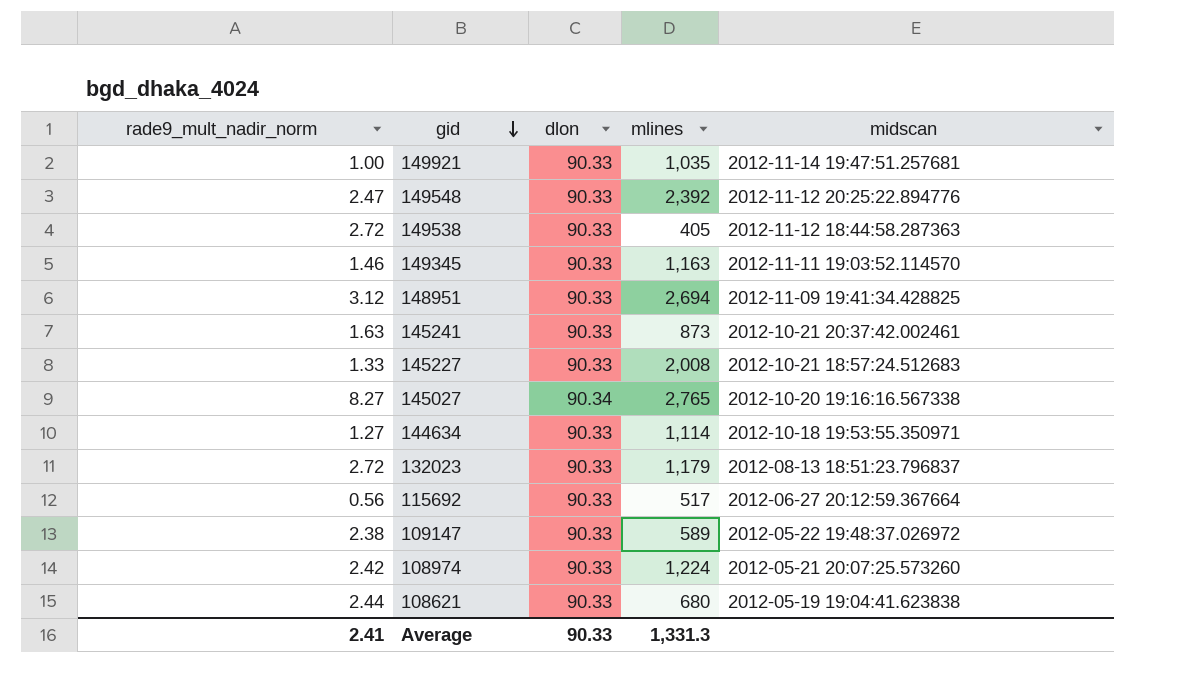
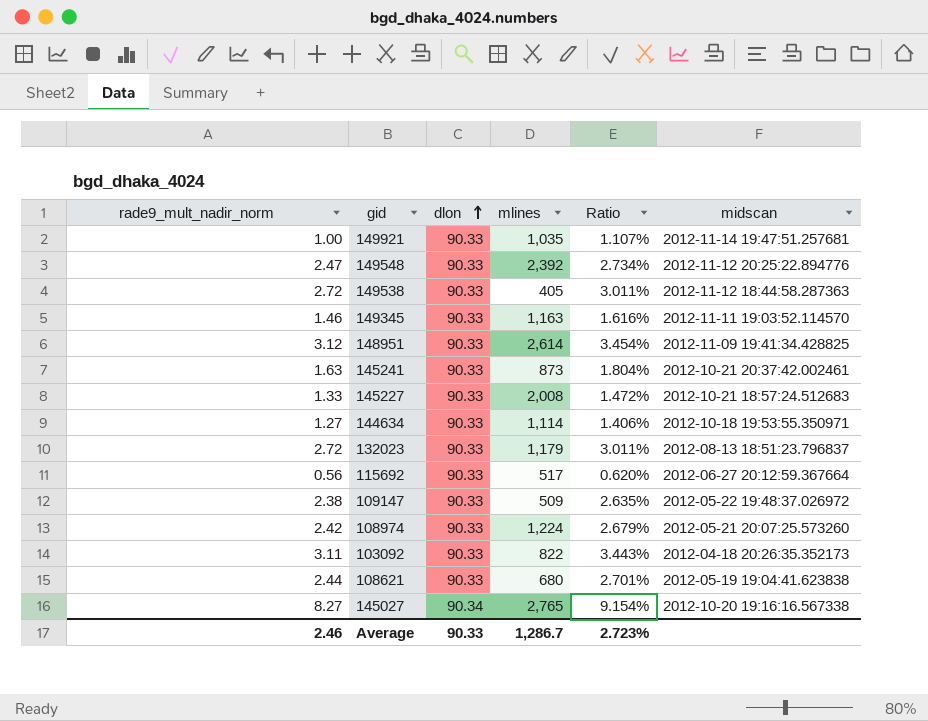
row order: gid descending -> dlon ascending
column Ratio | formula: none -> [rade9_mult_nadir_norm] / [dlon]
148951 | mlines: 2,694 -> 2,614
109147 | mlines: 589 -> 509
row 103092: none -> 3.11 | 90.33 | 822 | 3.443% | 2012-04-18 20:26:35.352173
Average | rade9_mult_nadir_norm: 2.41 -> 2.46
Average | mlines: 1,331.3 -> 1,286.7

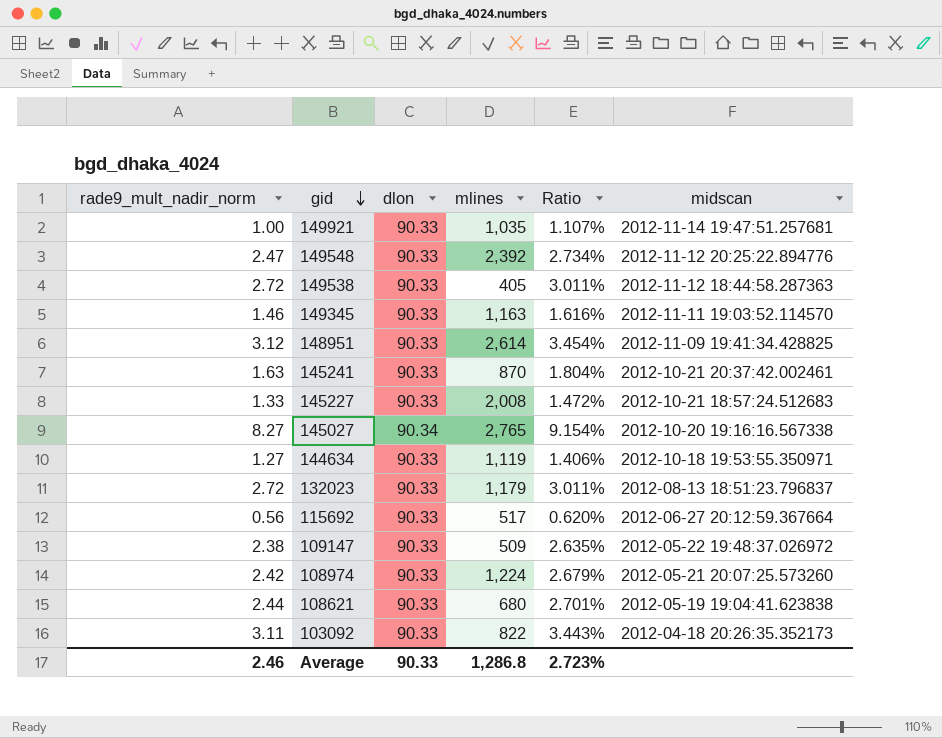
row order: dlon ascending -> gid descending
145241 | mlines: 873 -> 870
144634 | mlines: 1,114 -> 1,119
Average | mlines: 1,286.7 -> 1,286.8

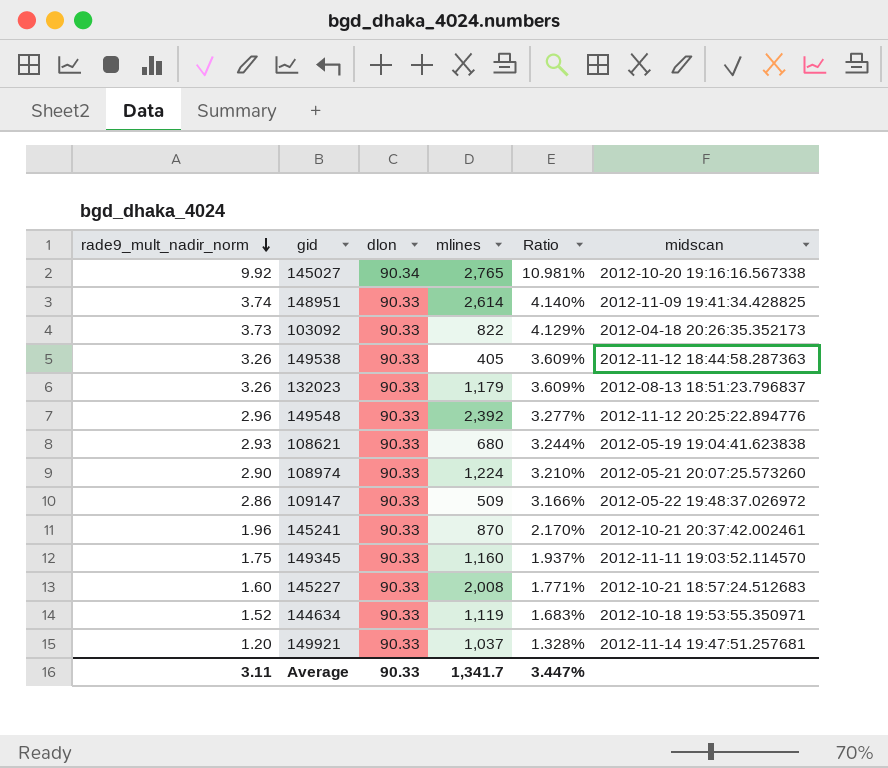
row order: gid descending -> rade9_mult_nadir_norm descending
row 115692: 0.56 | 90.33 | 517 | 0.620% | 2012-06-27 20:12:59.367664 -> none
145027 | rade9_mult_nadir_norm: 8.27 -> 9.92
145027 | Ratio: 9.154% -> 10.981%
148951 | rade9_mult_nadir_norm: 3.12 -> 3.74
148951 | Ratio: 3.454% -> 4.140%
103092 | rade9_mult_nadir_norm: 3.11 -> 3.73
103092 | Ratio: 3.443% -> 4.129%
149538 | rade9_mult_nadir_norm: 2.72 -> 3.26
149538 | Ratio: 3.011% -> 3.609%
132023 | rade9_mult_nadir_norm: 2.72 -> 3.26
132023 | Ratio: 3.011% -> 3.609%
149548 | rade9_mult_nadir_norm: 2.47 -> 2.96
149548 | Ratio: 2.734% -> 3.277%
108621 | rade9_mult_nadir_norm: 2.44 -> 2.93
108621 | Ratio: 2.701% -> 3.244%
108974 | rade9_mult_nadir_norm: 2.42 -> 2.90
108974 | Ratio: 2.679% -> 3.210%
109147 | rade9_mult_nadir_norm: 2.38 -> 2.86
109147 | Ratio: 2.635% -> 3.166%
145241 | rade9_mult_nadir_norm: 1.63 -> 1.96
145241 | Ratio: 1.804% -> 2.170%
149345 | rade9_mult_nadir_norm: 1.46 -> 1.75
149345 | mlines: 1,163 -> 1,160
149345 | Ratio: 1.616% -> 1.937%
145227 | rade9_mult_nadir_norm: 1.33 -> 1.60
145227 | Ratio: 1.472% -> 1.771%
144634 | rade9_mult_nadir_norm: 1.27 -> 1.52
144634 | Ratio: 1.406% -> 1.683%
149921 | rade9_mult_nadir_norm: 1.00 -> 1.20
149921 | mlines: 1,035 -> 1,037
149921 | Ratio: 1.107% -> 1.328%
Average | rade9_mult_nadir_norm: 2.46 -> 3.11
Average | mlines: 1,286.8 -> 1,341.7
Average | Ratio: 2.723% -> 3.447%

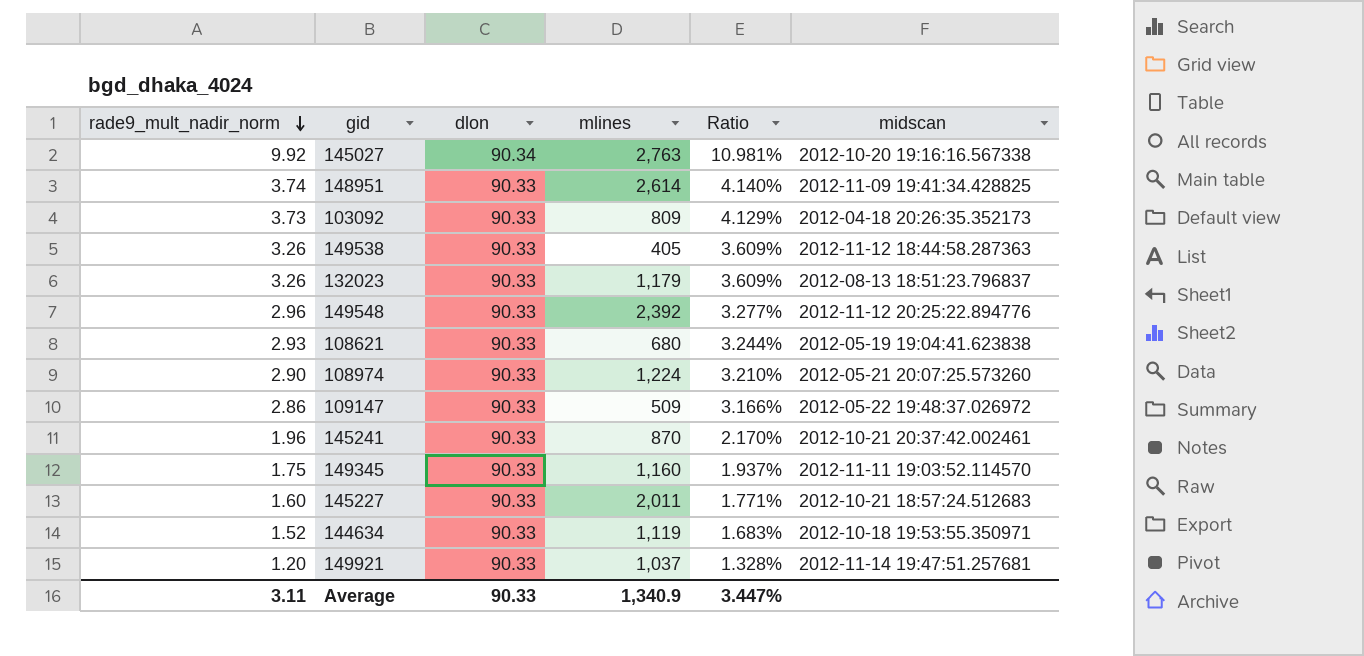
145027 | mlines: 2,765 -> 2,763
103092 | mlines: 822 -> 809
145227 | mlines: 2,008 -> 2,011
Average | mlines: 1,341.7 -> 1,340.9

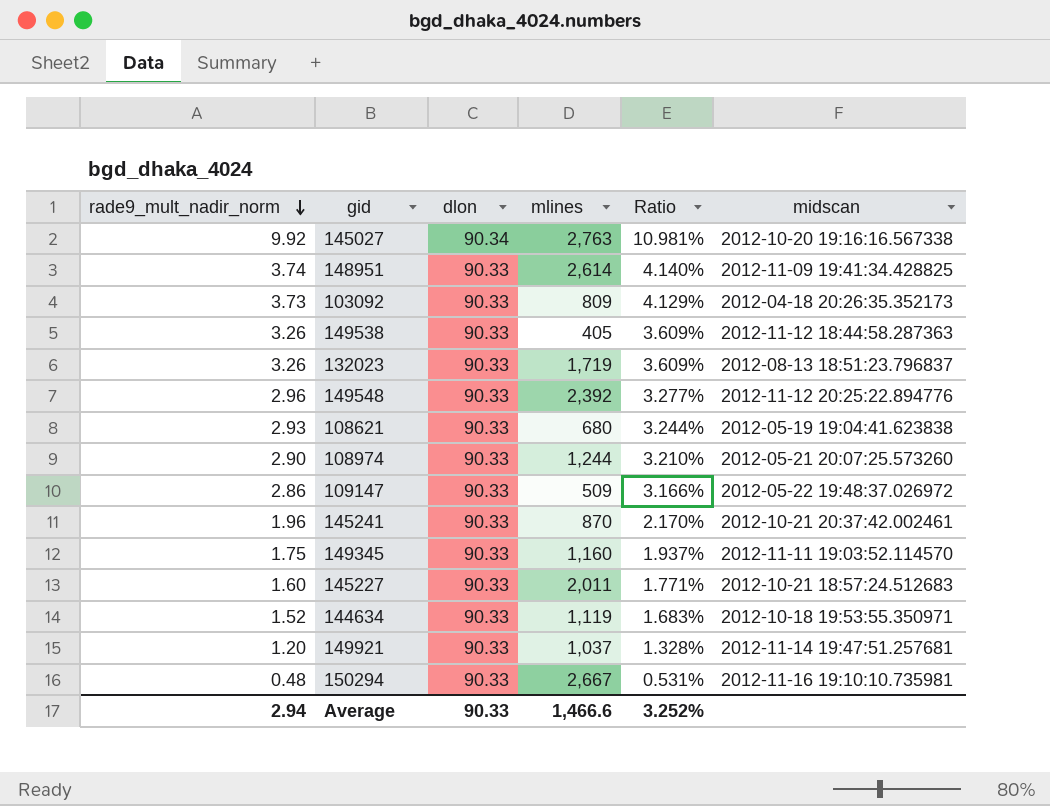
132023 | mlines: 1,179 -> 1,719
108974 | mlines: 1,224 -> 1,244
row 150294: none -> 0.48 | 90.33 | 2,667 | 0.531% | 2012-11-16 19:10:10.735981
Average | rade9_mult_nadir_norm: 3.11 -> 2.94
Average | mlines: 1,340.9 -> 1,466.6
Average | Ratio: 3.447% -> 3.252%

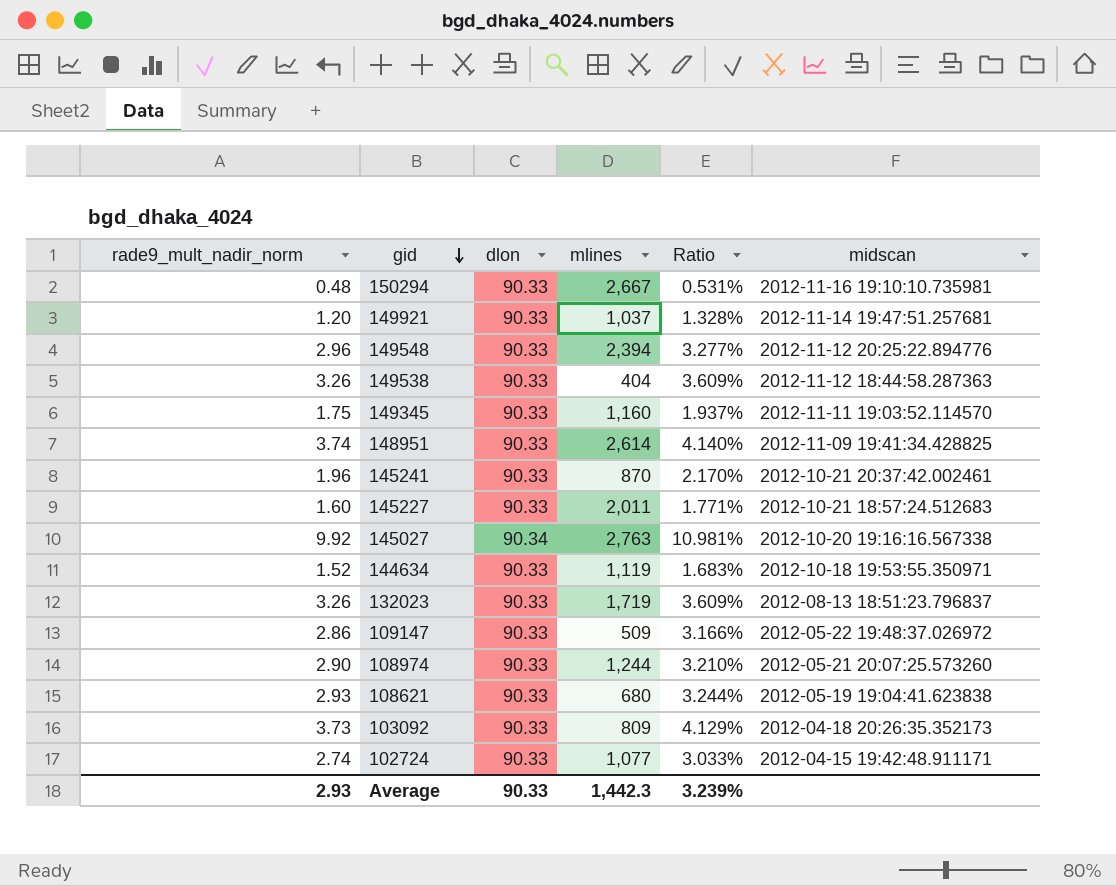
row order: rade9_mult_nadir_norm descending -> gid descending
149548 | mlines: 2,392 -> 2,394
149538 | mlines: 405 -> 404
row 102724: none -> 2.74 | 90.33 | 1,077 | 3.033% | 2012-04-15 19:42:48.911171
Average | rade9_mult_nadir_norm: 2.94 -> 2.93
Average | mlines: 1,466.6 -> 1,442.3
Average | Ratio: 3.252% -> 3.239%

